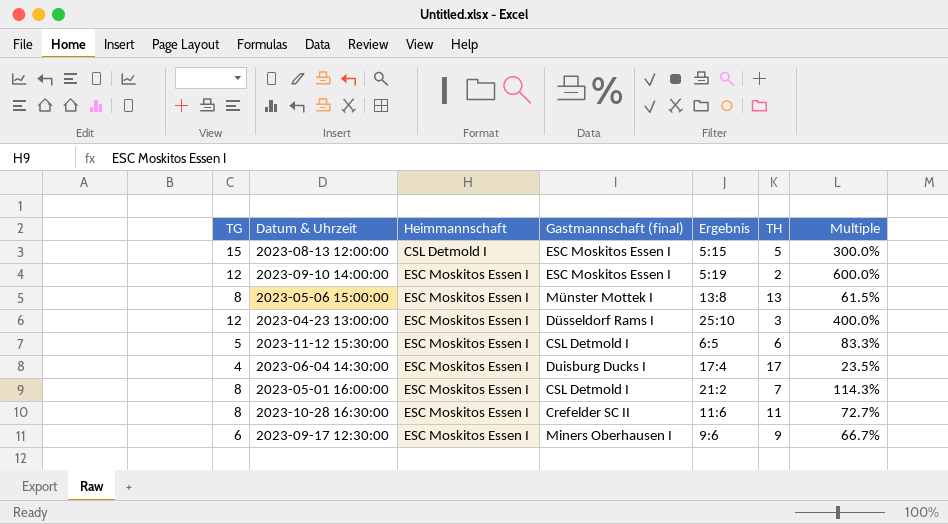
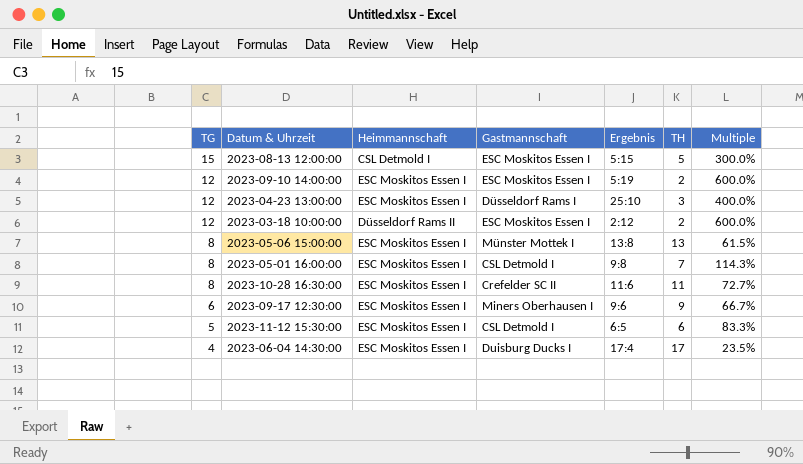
row order: Heimmannschaft ascending -> TG descending
column name: Gastmannschaft (final) -> Gastmannschaft
row 2023-03-18 10:00:00: none -> 12 | Düsseldorf Rams II | ESC Moskitos Essen I | 2:12 | 2 | 600.0%
2023-05-01 16:00:00 | Ergebnis: 21:2 -> 9:8

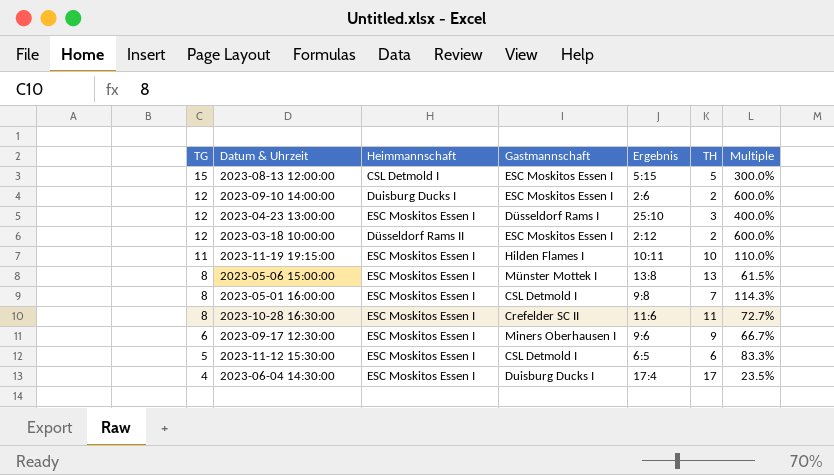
2023-09-10 14:00:00 | Heimmannschaft: ESC Moskitos Essen I -> Duisburg Ducks I
2023-09-10 14:00:00 | Ergebnis: 5:19 -> 2:6
row 2023-11-19 19:15:00: none -> 11 | ESC Moskitos Essen I | Hilden Flames I | 10:11 | 10 | 110.0%

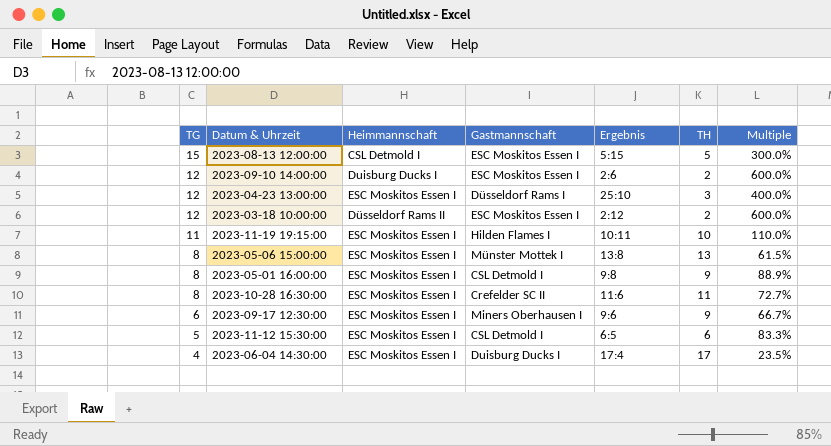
2023-05-01 16:00:00 | TH: 7 -> 9
2023-05-01 16:00:00 | Multiple: 114.3% -> 88.9%

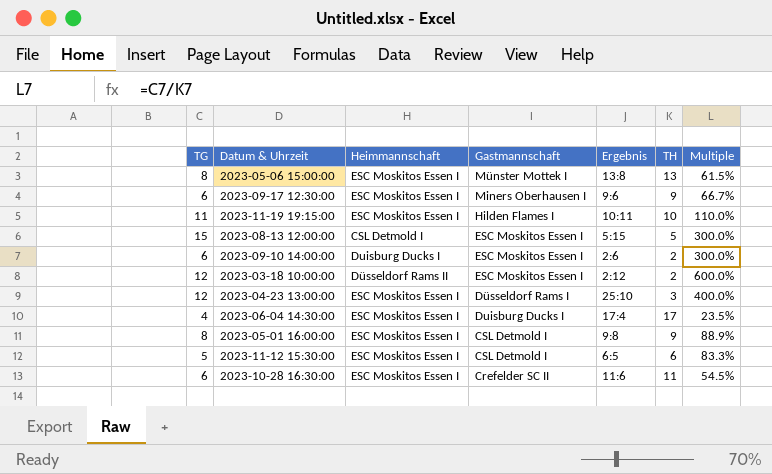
row order: TG descending -> Gastmannschaft descending
2023-09-10 14:00:00 | TG: 12 -> 6
2023-09-10 14:00:00 | Multiple: 600.0% -> 300.0%
2023-10-28 16:30:00 | TG: 8 -> 6
2023-10-28 16:30:00 | Multiple: 72.7% -> 54.5%

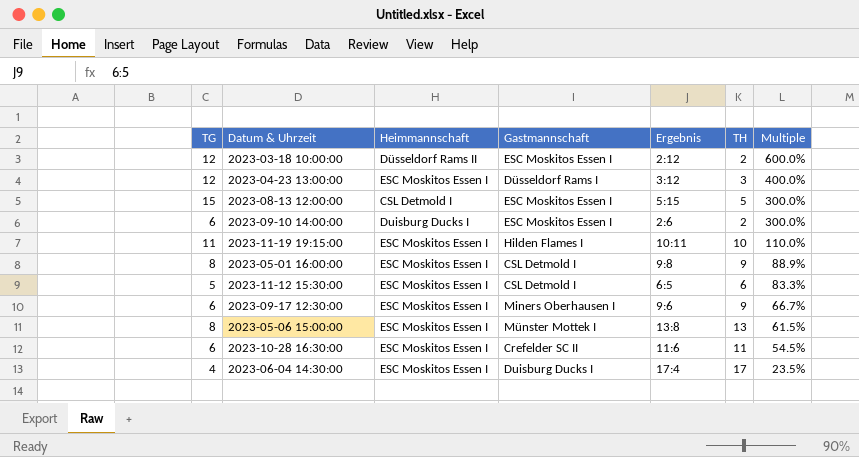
row order: Gastmannschaft descending -> Multiple descending
2023-04-23 13:00:00 | Ergebnis: 25:10 -> 3:12

